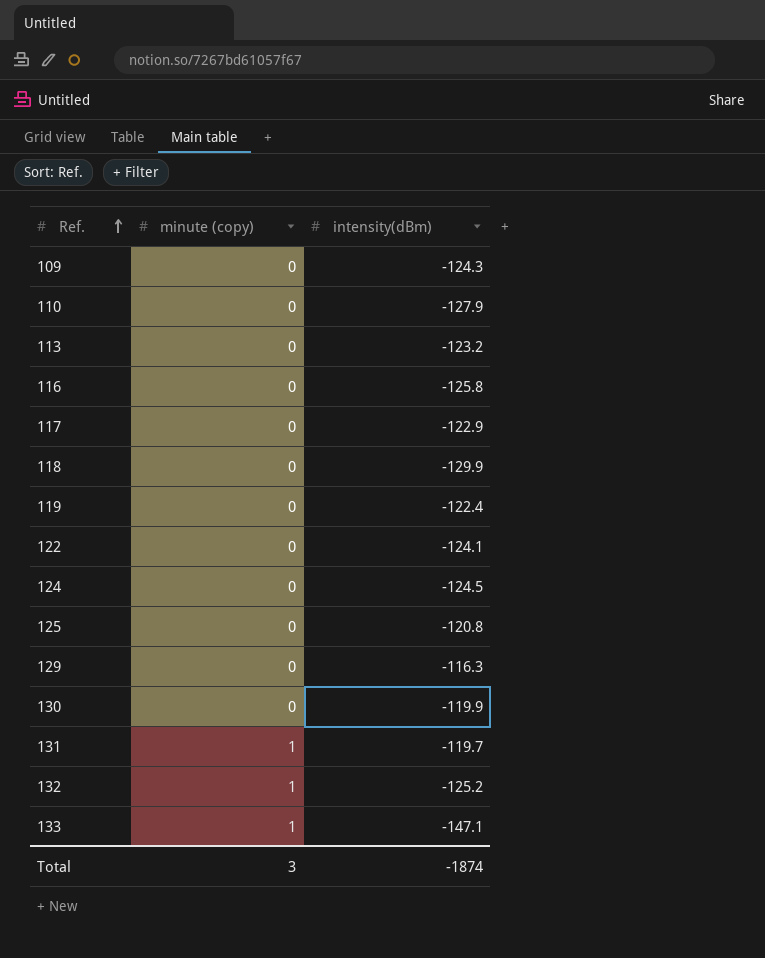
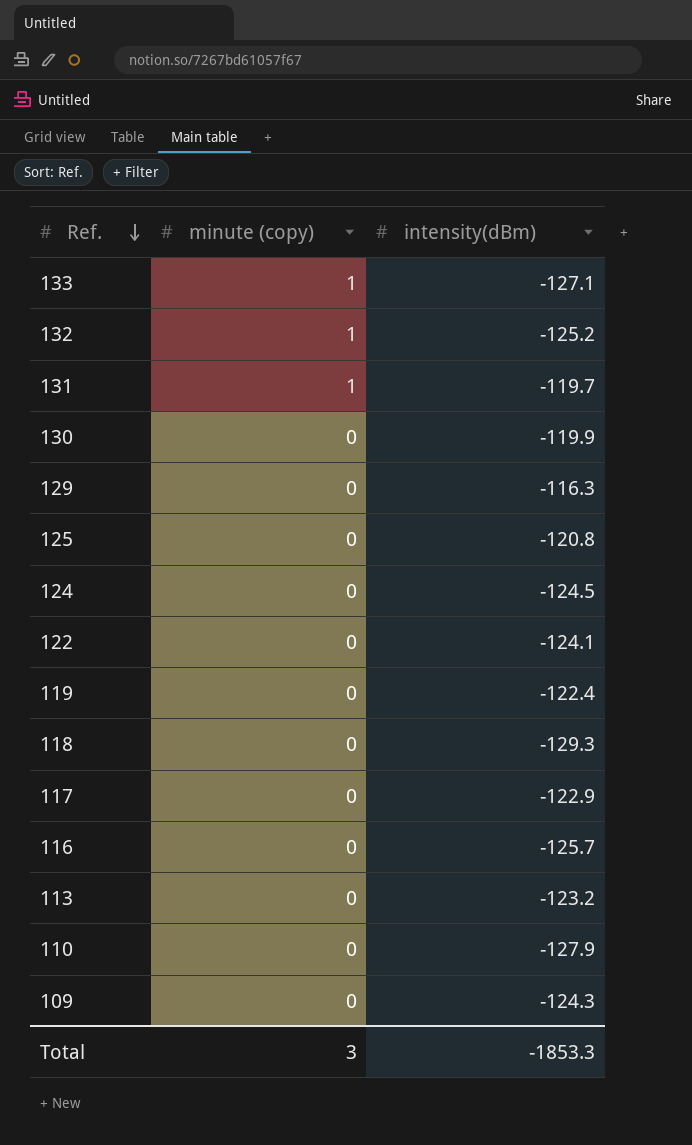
row order: Ref. ascending -> Ref. descending
133 | intensity(dBm): -147.1 -> -127.1
118 | intensity(dBm): -129.9 -> -129.3
116 | intensity(dBm): -125.8 -> -125.7
Total | intensity(dBm): -1874 -> -1853.3

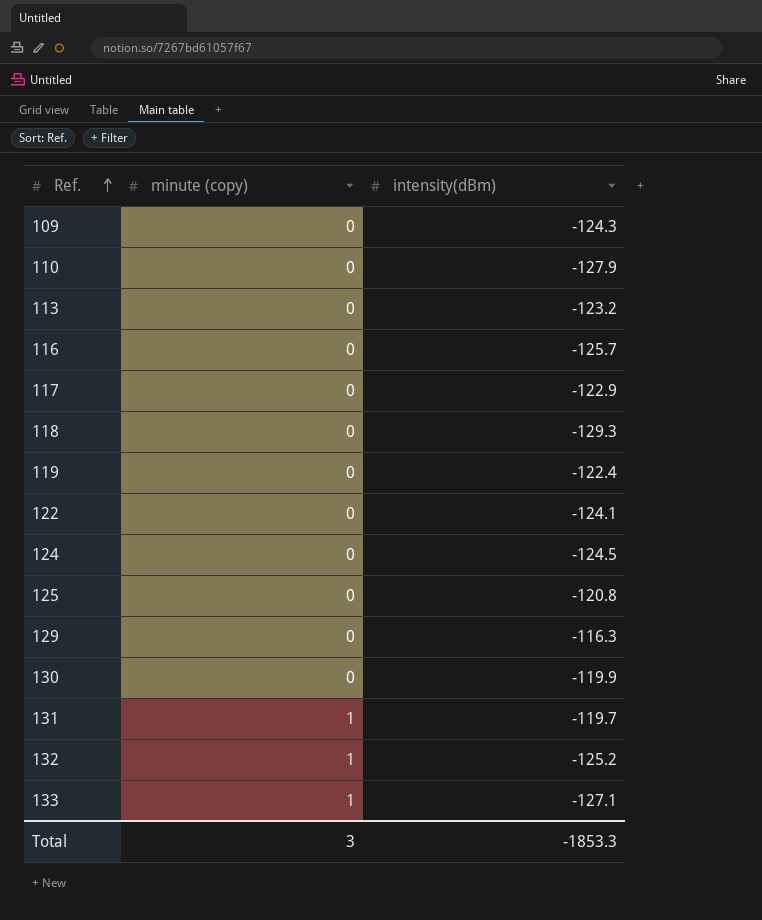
row order: Ref. descending -> Ref. ascending

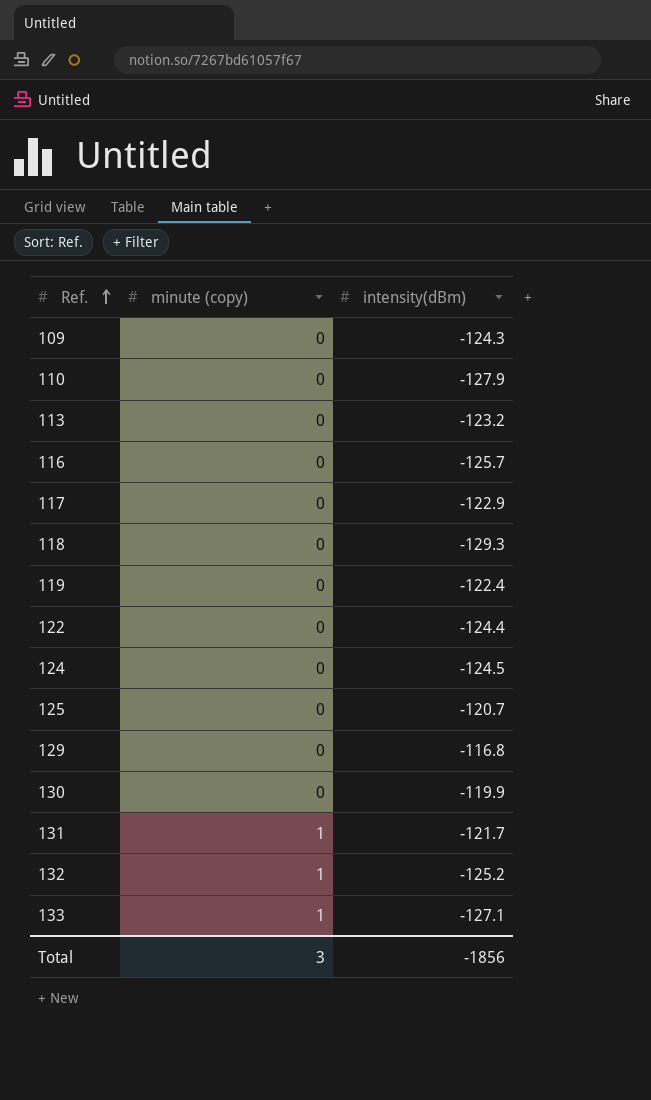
122 | intensity(dBm): -124.1 -> -124.4
125 | intensity(dBm): -120.8 -> -120.7
129 | intensity(dBm): -116.3 -> -116.8
131 | intensity(dBm): -119.7 -> -121.7
Total | intensity(dBm): -1853.3 -> -1856

